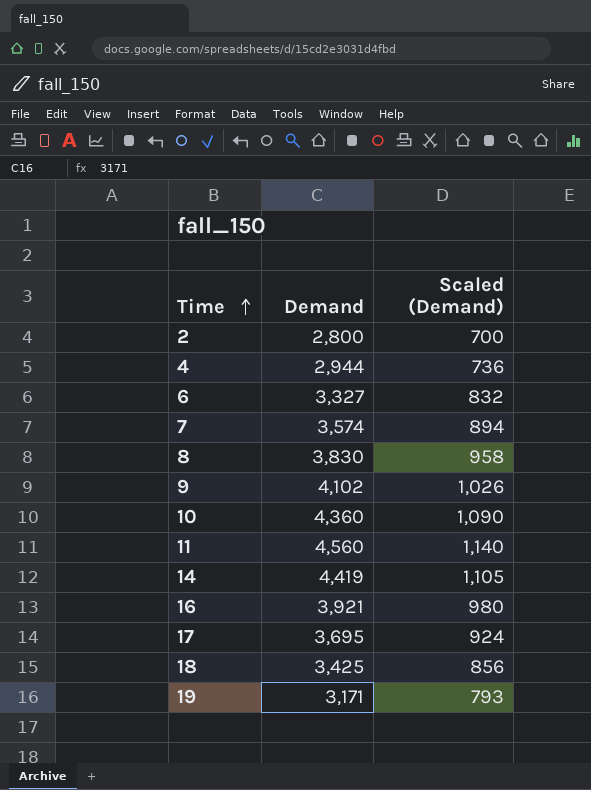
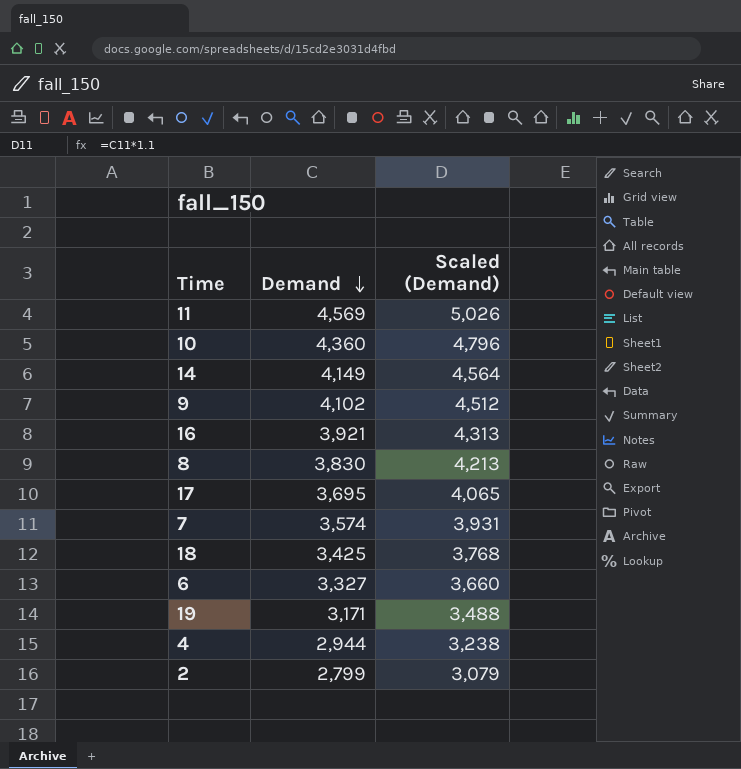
row order: Time ascending -> Demand descending
column Scaled (Demand) | formula: [Demand] * 0.25 -> [Demand] * 1.1
11 | Demand: 4,560 -> 4,569
14 | Demand: 4,419 -> 4,149
2 | Demand: 2,800 -> 2,799

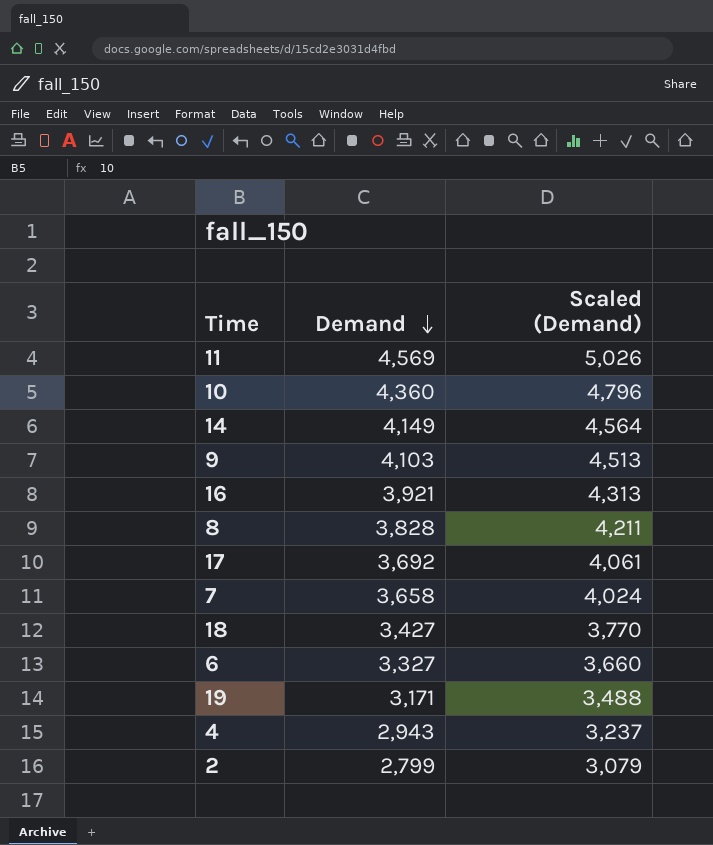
9 | Demand: 4,102 -> 4,103
9 | Scaled (Demand): 4,512 -> 4,513
8 | Demand: 3,830 -> 3,828
8 | Scaled (Demand): 4,213 -> 4,211
17 | Demand: 3,695 -> 3,692
17 | Scaled (Demand): 4,065 -> 4,061
7 | Demand: 3,574 -> 3,658
7 | Scaled (Demand): 3,931 -> 4,024
18 | Demand: 3,425 -> 3,427
18 | Scaled (Demand): 3,768 -> 3,770
4 | Demand: 2,944 -> 2,943
4 | Scaled (Demand): 3,238 -> 3,237

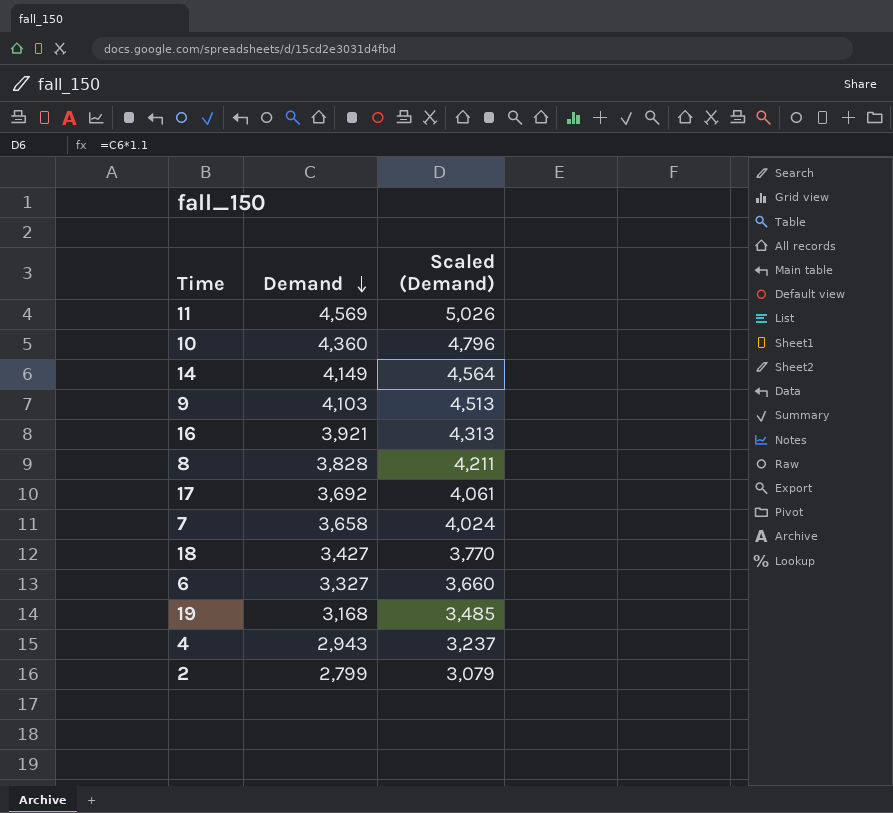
19 | Demand: 3,171 -> 3,168
19 | Scaled (Demand): 3,488 -> 3,485

